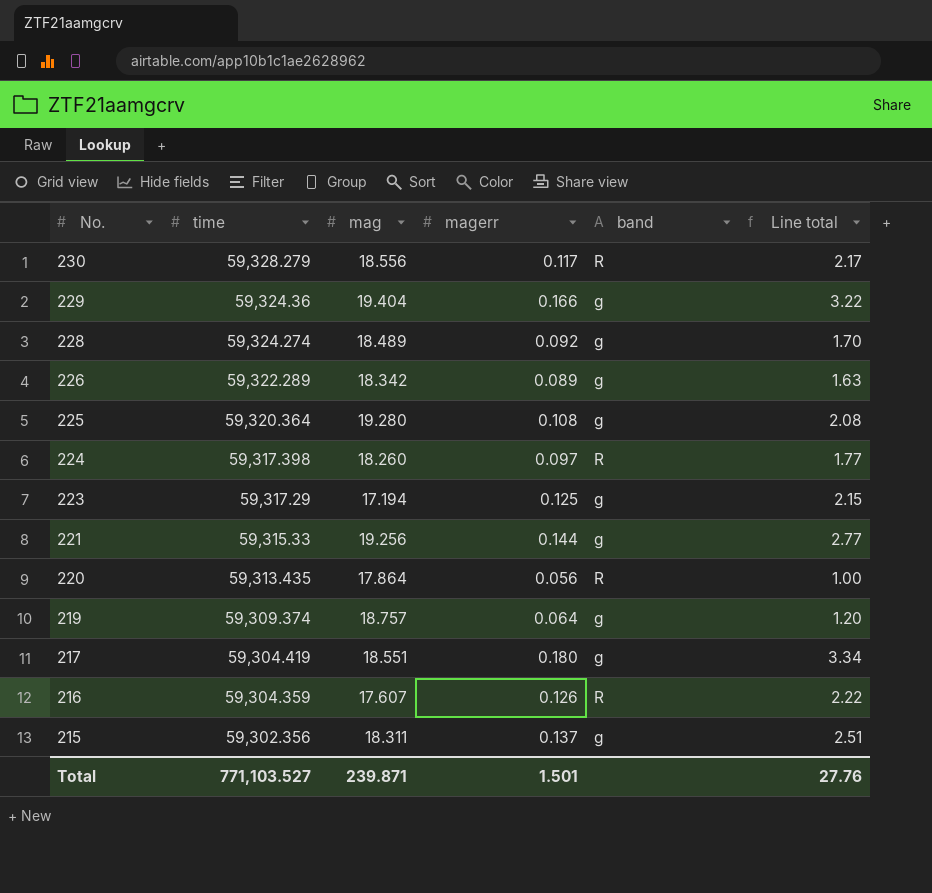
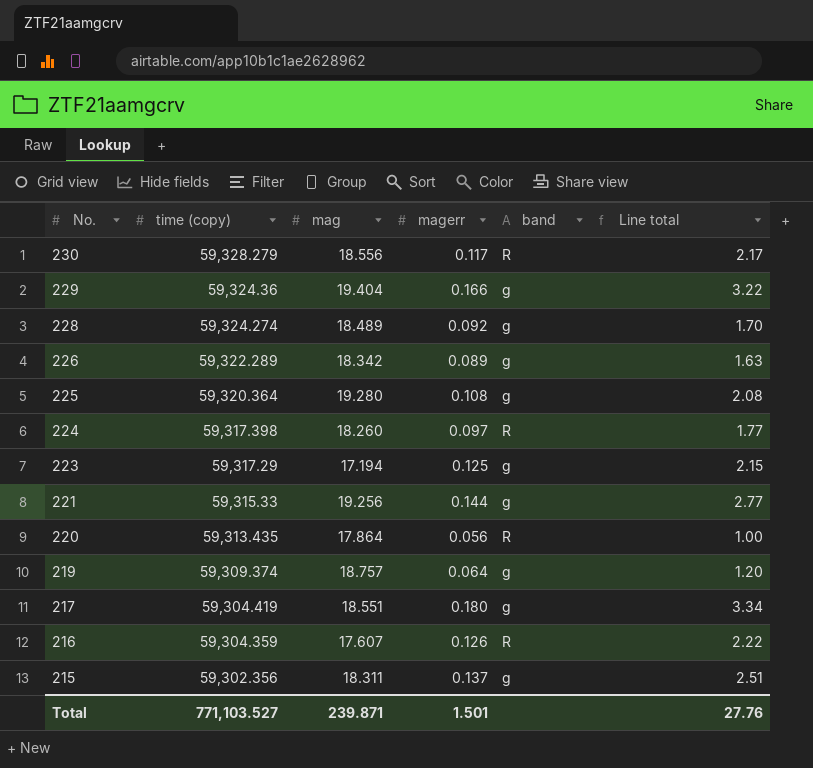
column name: time -> time (copy)

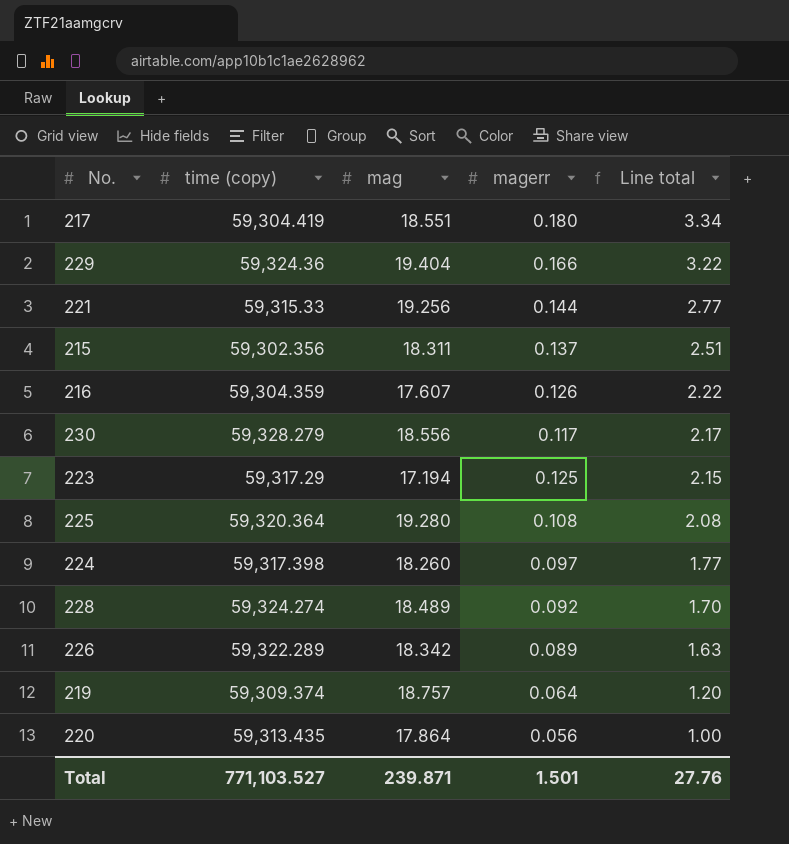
row order: No. descending -> Line total descending
column band | position: 5 -> none

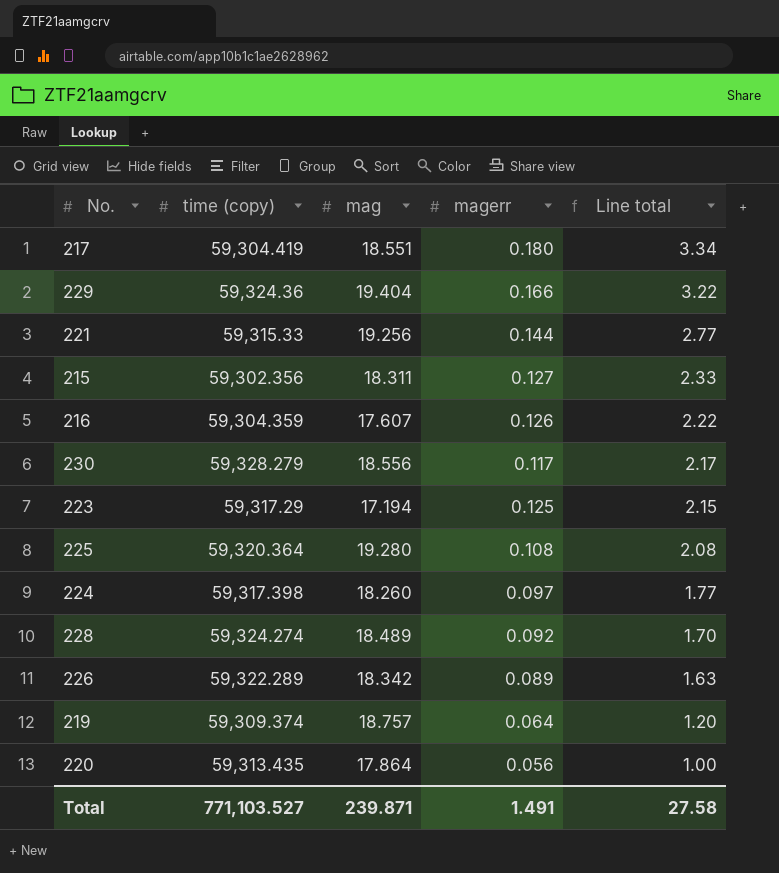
215 | magerr: 0.137 -> 0.127
215 | Line total: 2.51 -> 2.33
Total | magerr: 1.501 -> 1.491
Total | Line total: 27.76 -> 27.58

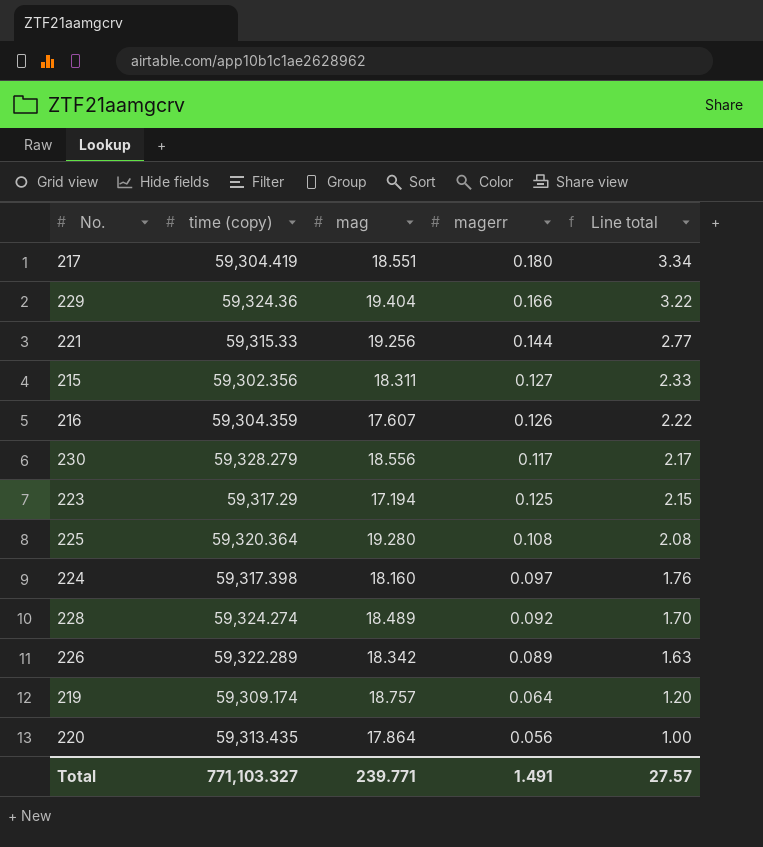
224 | mag: 18.260 -> 18.160
224 | Line total: 1.77 -> 1.76
219 | time (copy): 59,309.374 -> 59,309.174
Total | time (copy): 771,103.527 -> 771,103.327
Total | mag: 239.871 -> 239.771
Total | Line total: 27.58 -> 27.57

